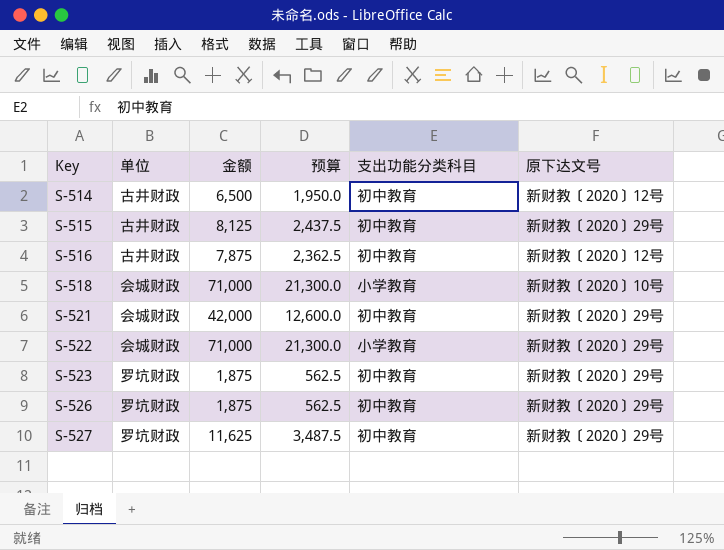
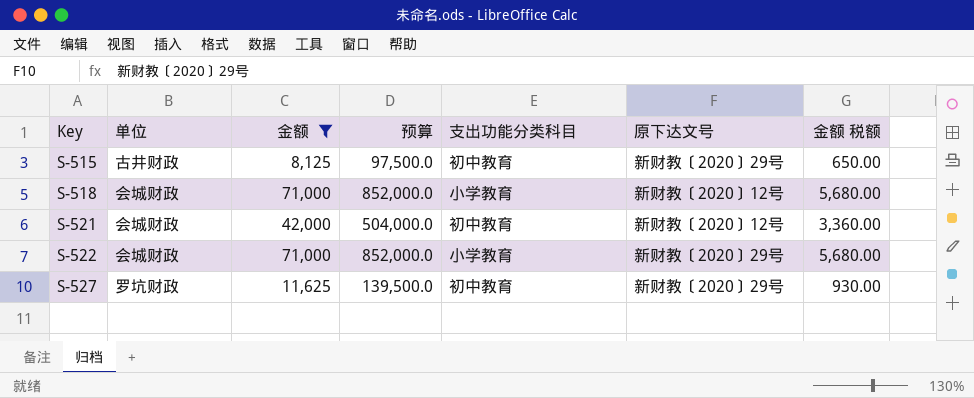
filter: none -> 金额 >= 8,125
column 预算 | formula: [金额] * 0.3 -> [金额] * 12
column 金额 税额 | formula: none -> [金额] * 0.08
S-518 | 原下达文号: 新财教〔2020〕10号 -> 新财教〔2020〕12号
S-521 | 原下达文号: 新财教〔2020〕29号 -> 新财教〔2020〕12号

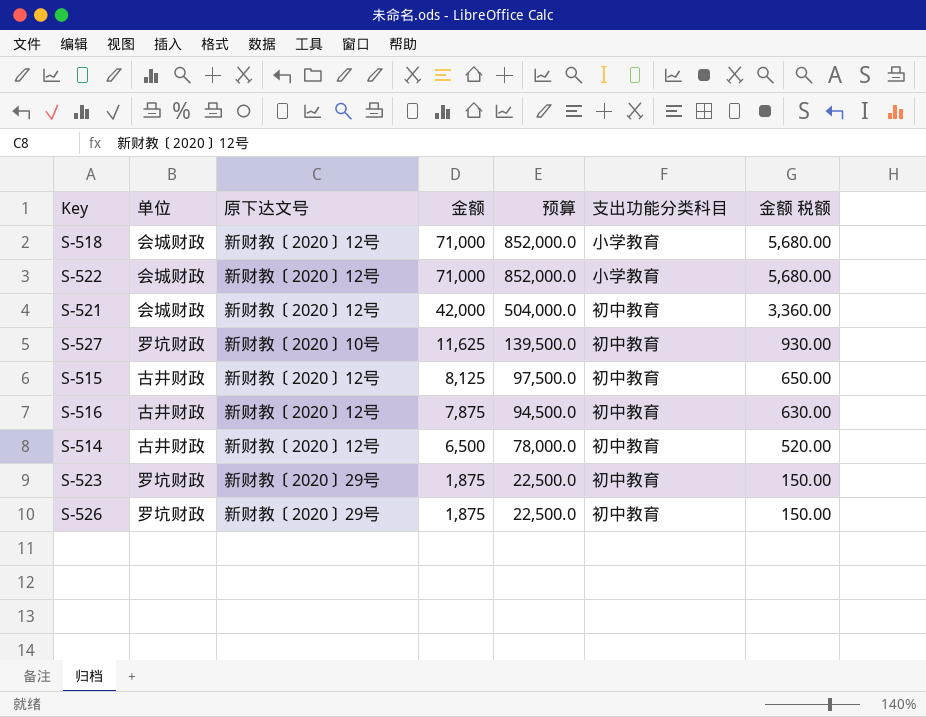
filter: 金额 >= 8,125 -> none
row order: Key ascending -> 金额 descending
column 原下达文号 | position: 6 -> 3
S-522 | 原下达文号: 新财教〔2020〕29号 -> 新财教〔2020〕12号
S-527 | 原下达文号: 新财教〔2020〕29号 -> 新财教〔2020〕10号
S-515 | 原下达文号: 新财教〔2020〕29号 -> 新财教〔2020〕12号

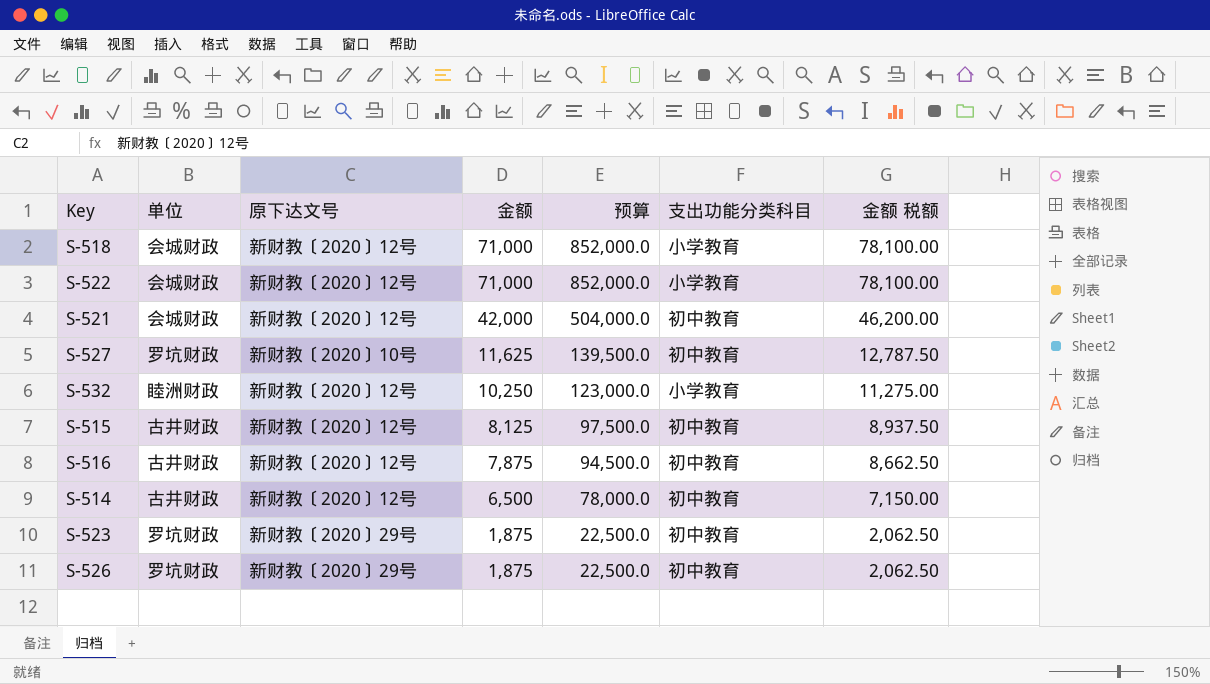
column 金额 税额 | formula: [金额] * 0.08 -> [金额] * 1.1
row S-532: none -> 睦洲财政 | 新财教〔2020〕12号 | 10,250 | 123,000.0 | 小学教育 | 11,275.00

